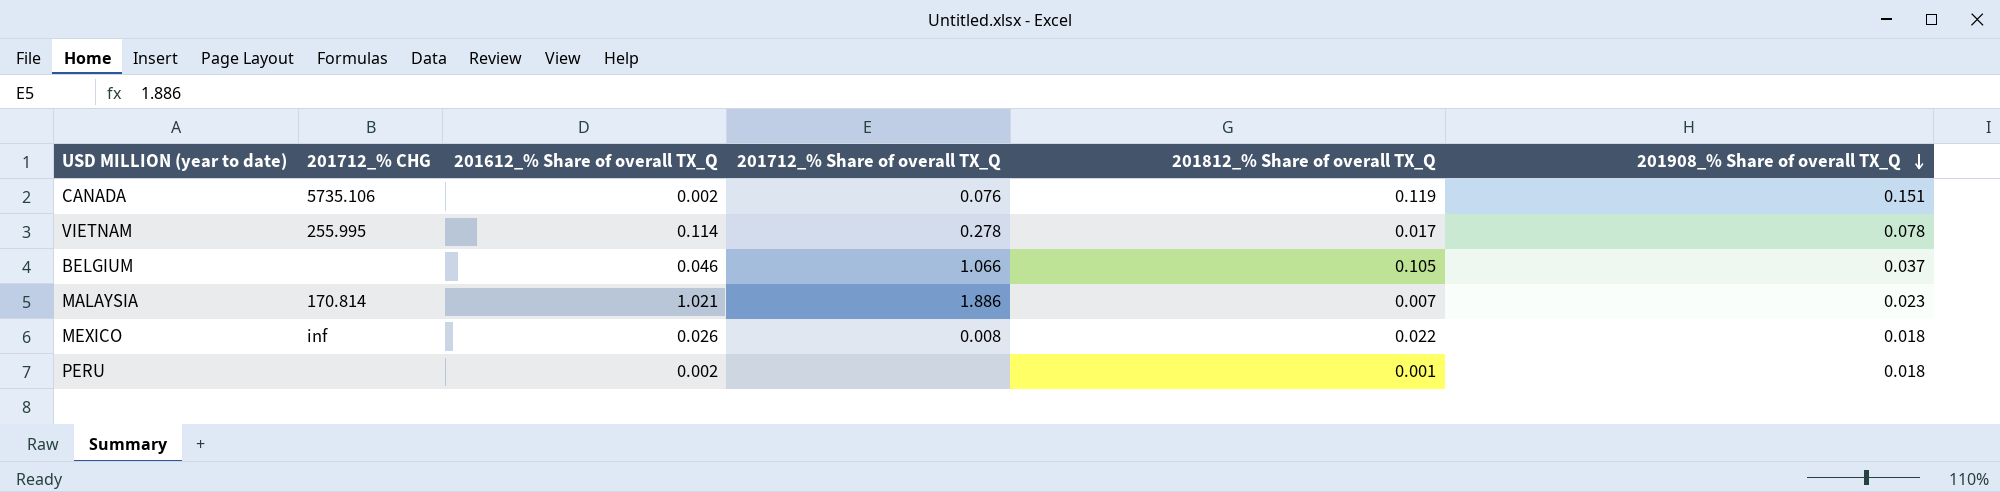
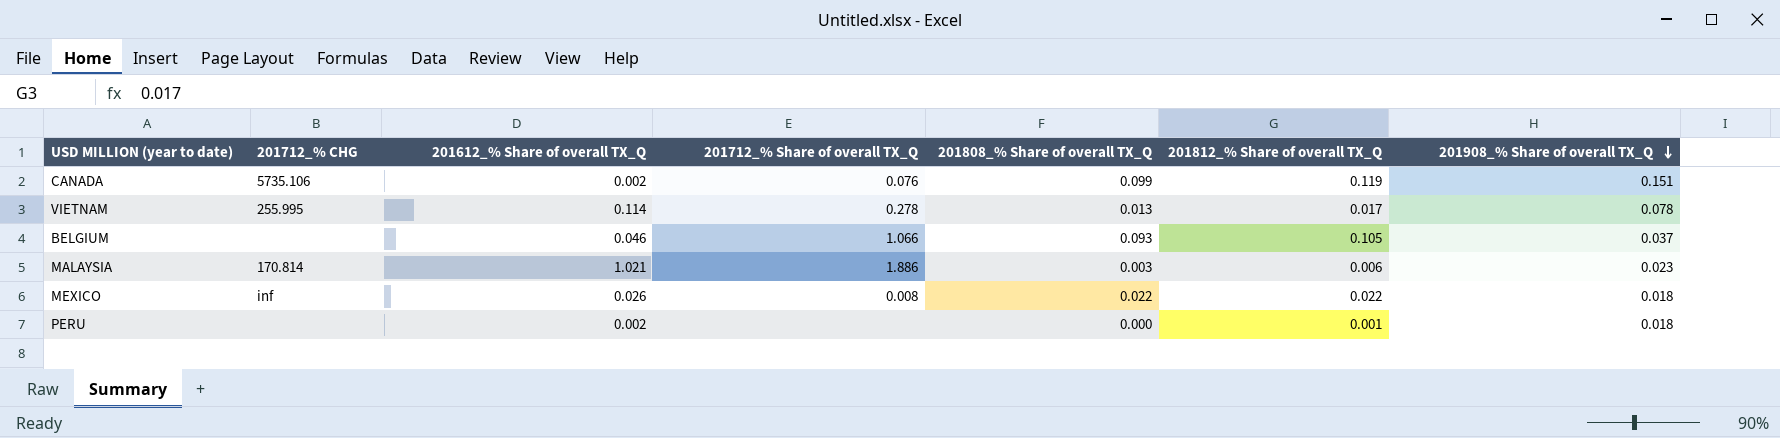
column 201808_% Share of overall TX_Q | position: none -> 5
MALAYSIA | 201812_% Share of overall TX_Q: 0.007 -> 0.006

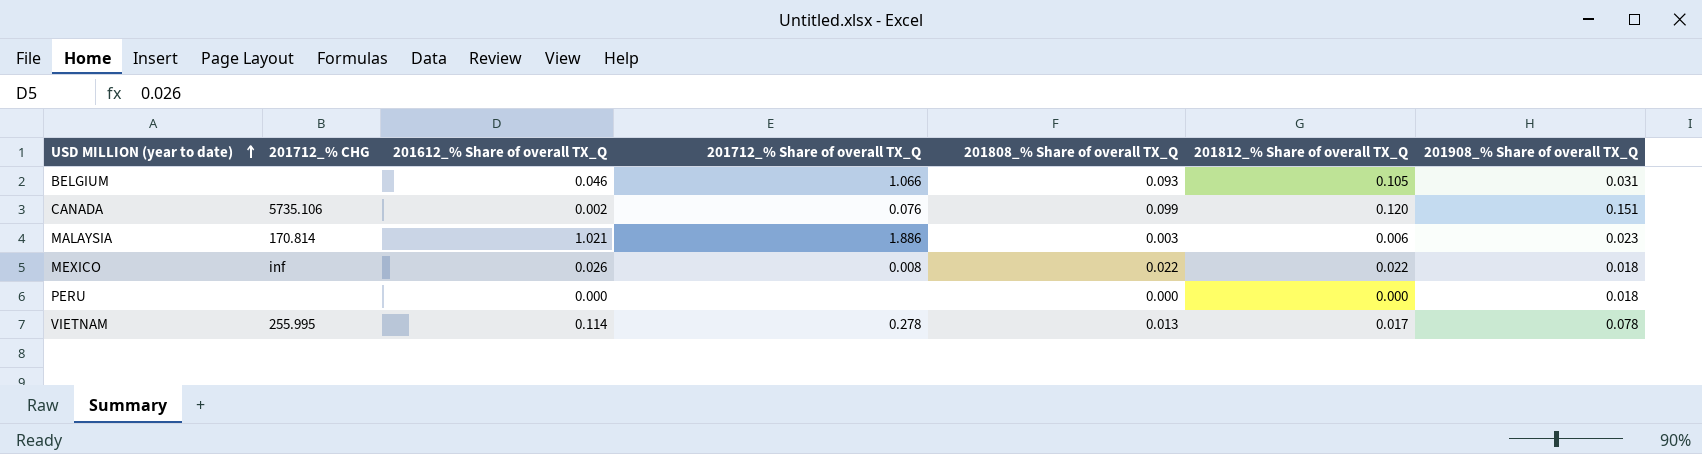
row order: 201908_% Share of overall TX_Q descending -> USD MILLION (year to date) ascending
BELGIUM | 201908_% Share of overall TX_Q: 0.037 -> 0.031
CANADA | 201812_% Share of overall TX_Q: 0.119 -> 0.120
PERU | 201612_% Share of overall TX_Q: 0.002 -> 0.000
PERU | 201812_% Share of overall TX_Q: 0.001 -> 0.000

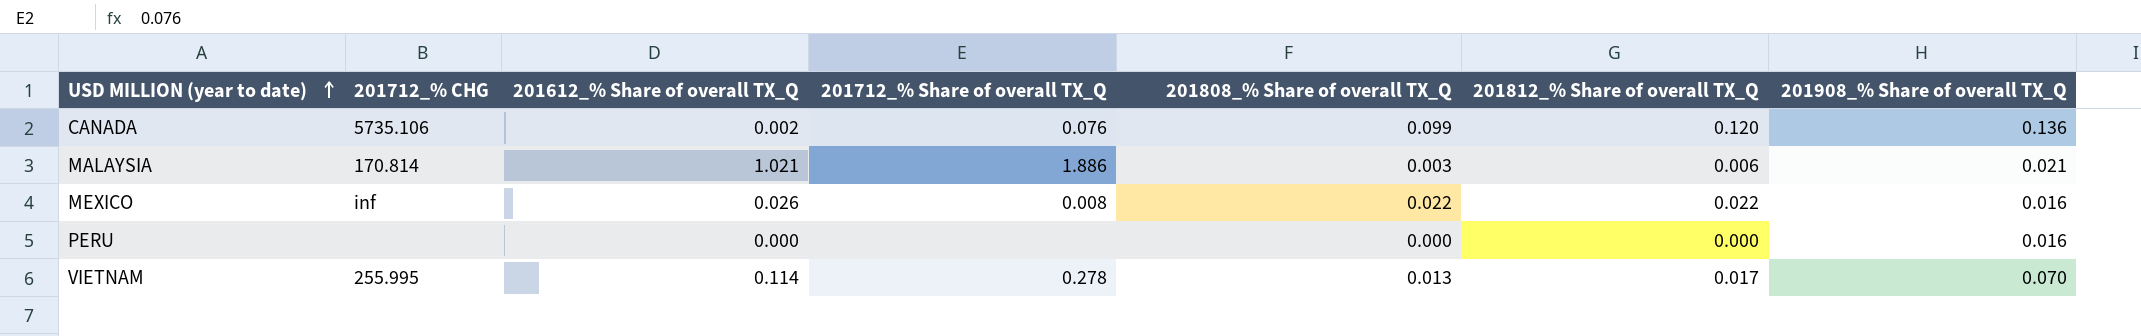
row BELGIUM: none | 0.046 | 1.066 | 0.093 | 0.105 | 0.031 -> none
CANADA | 201908_% Share of overall TX_Q: 0.151 -> 0.136
MALAYSIA | 201908_% Share of overall TX_Q: 0.023 -> 0.021
MEXICO | 201908_% Share of overall TX_Q: 0.018 -> 0.016
PERU | 201908_% Share of overall TX_Q: 0.018 -> 0.016
VIETNAM | 201908_% Share of overall TX_Q: 0.078 -> 0.070

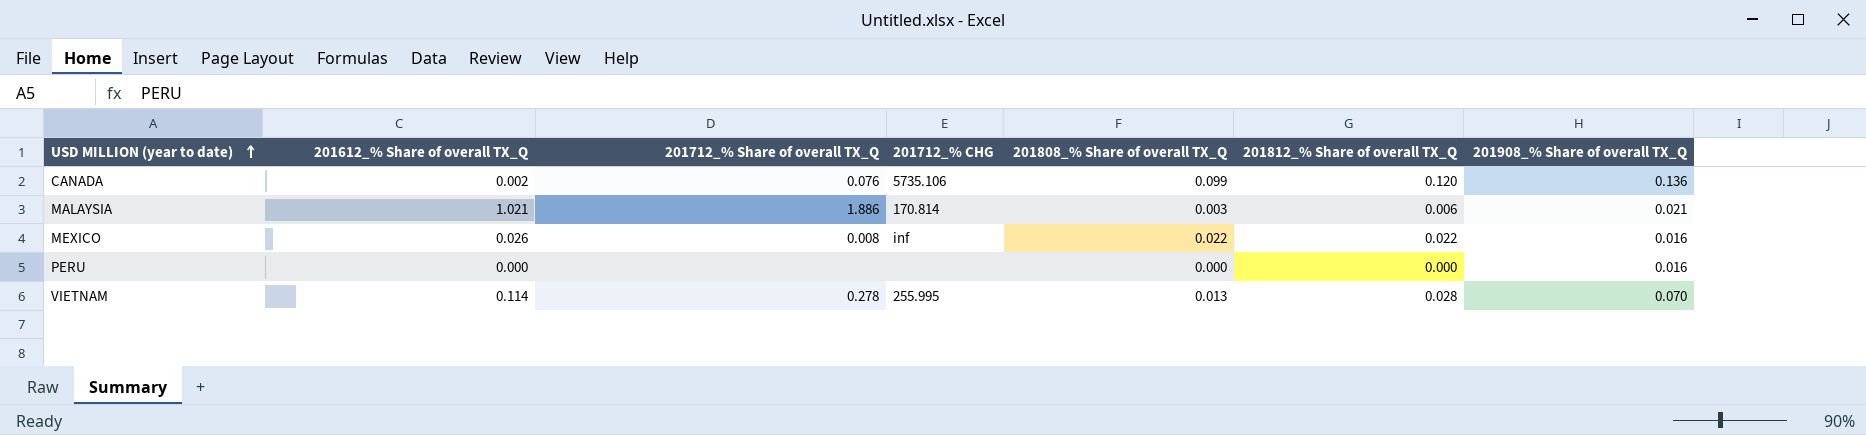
column 201712_% CHG | position: 2 -> 4
VIETNAM | 201812_% Share of overall TX_Q: 0.017 -> 0.028

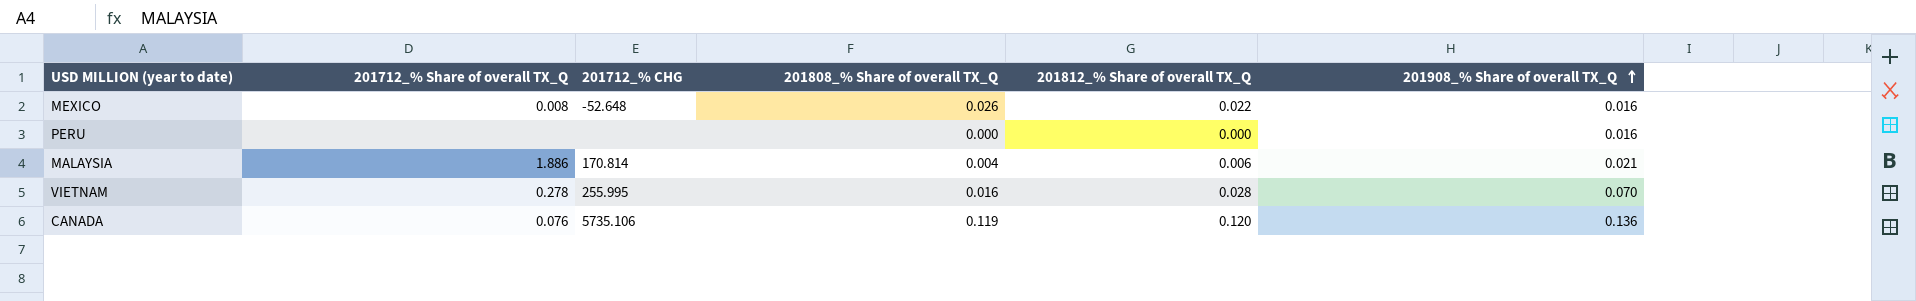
row order: USD MILLION (year to date) ascending -> 201908_% Share of overall TX_Q ascending
column 201612_% Share of overall TX_Q | position: 2 -> none
MEXICO | 201712_% CHG: inf -> -52.648
MEXICO | 201808_% Share of overall TX_Q: 0.022 -> 0.026
MALAYSIA | 201808_% Share of overall TX_Q: 0.003 -> 0.004
VIETNAM | 201808_% Share of overall TX_Q: 0.013 -> 0.016
CANADA | 201808_% Share of overall TX_Q: 0.099 -> 0.119

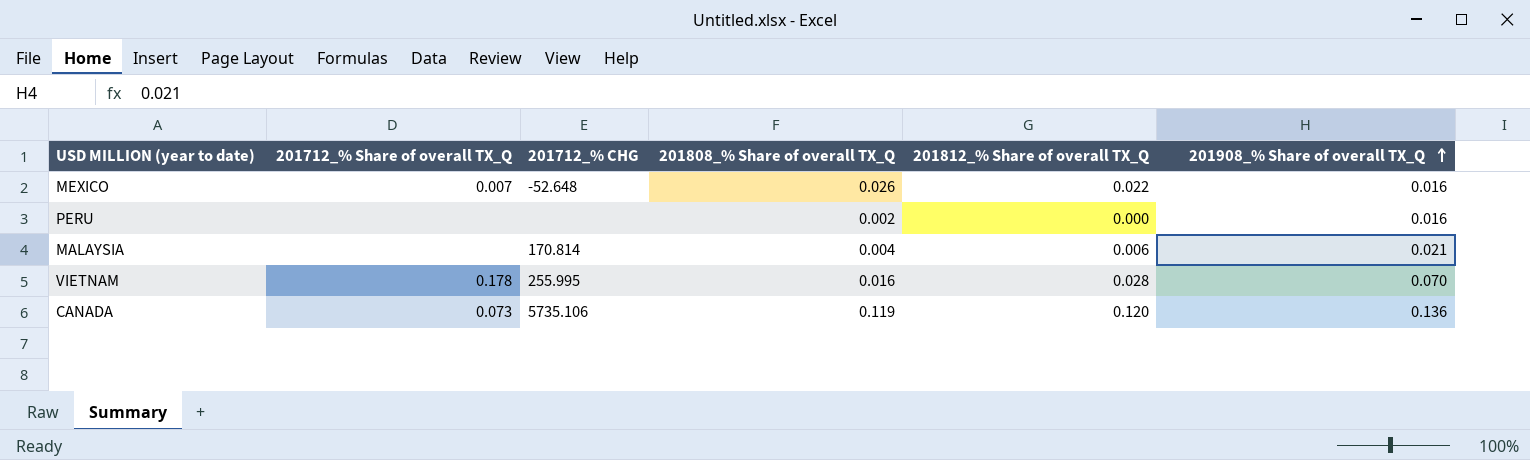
MEXICO | 201712_% Share of overall TX_Q: 0.008 -> 0.007
PERU | 201808_% Share of overall TX_Q: 0.000 -> 0.002
MALAYSIA | 201712_% Share of overall TX_Q: 1.886 -> none
VIETNAM | 201712_% Share of overall TX_Q: 0.278 -> 0.178
CANADA | 201712_% Share of overall TX_Q: 0.076 -> 0.073

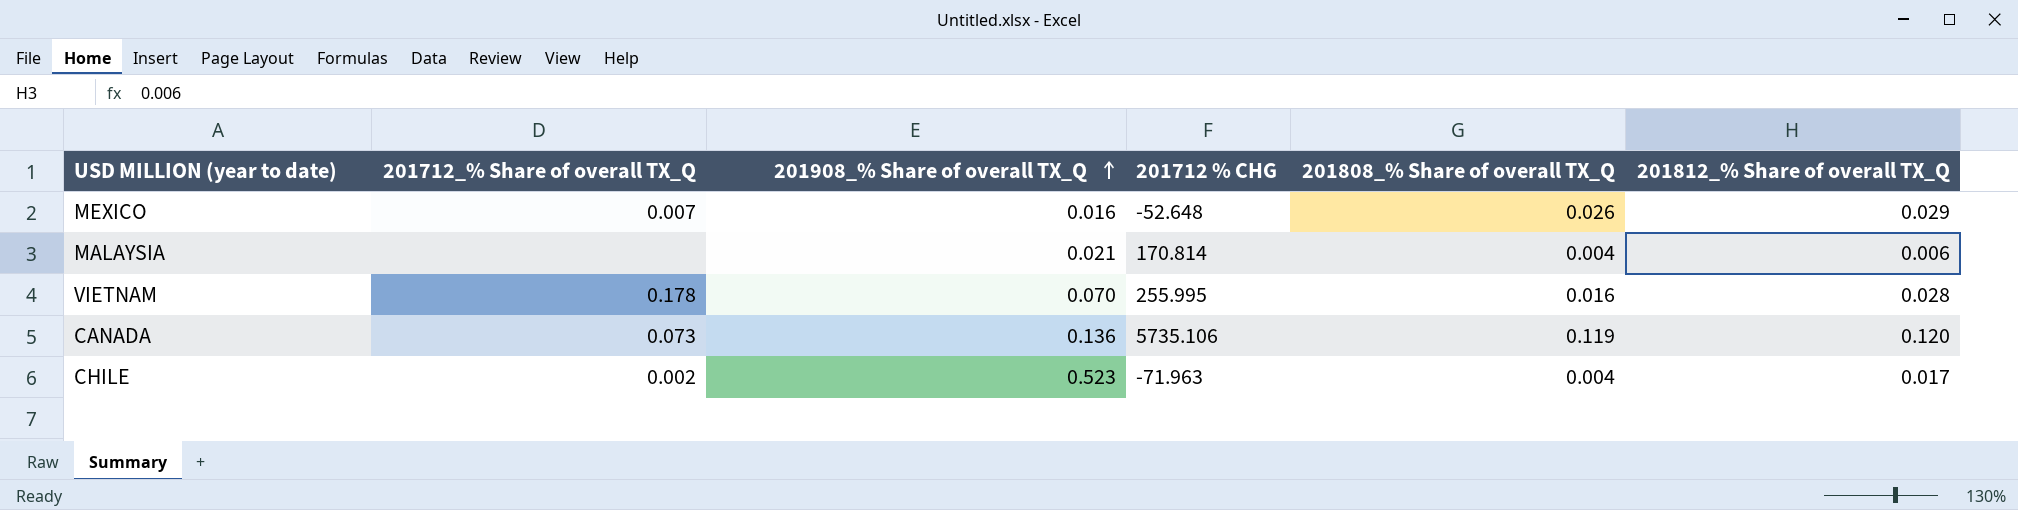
column 201908_% Share of overall TX_Q | position: 6 -> 3
column name: 201712_% CHG -> 201712 % CHG
row PERU: none | none | 0.002 | 0.000 | 0.016 -> none
MEXICO | 201812_% Share of overall TX_Q: 0.022 -> 0.029
row CHILE: none -> 0.002 | 0.523 | -71.963 | 0.004 | 0.017

